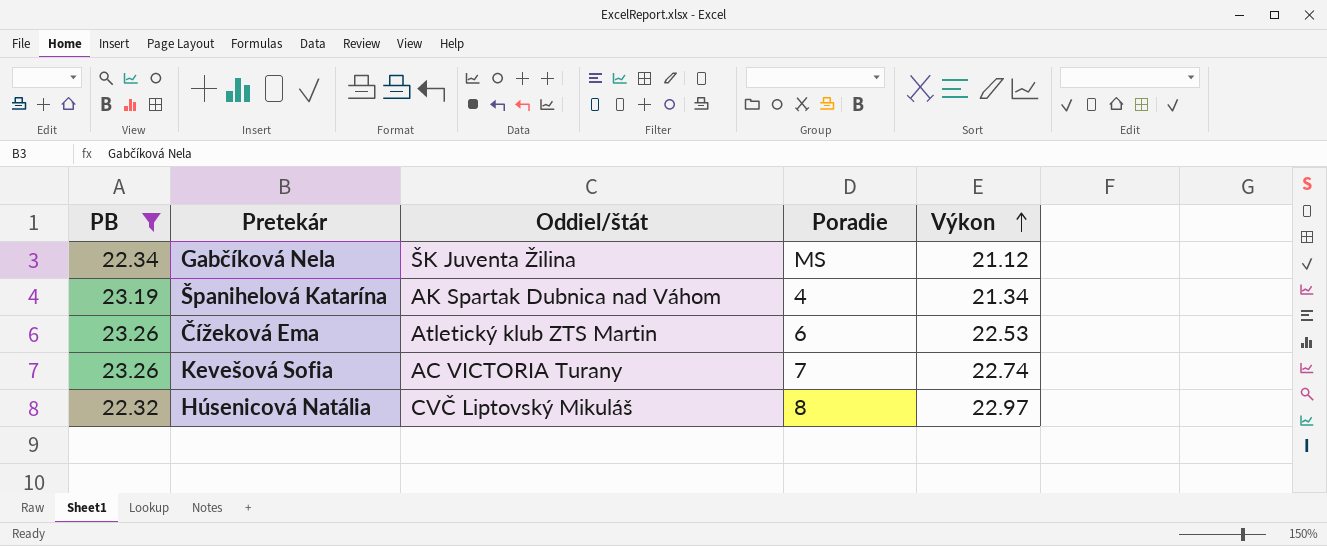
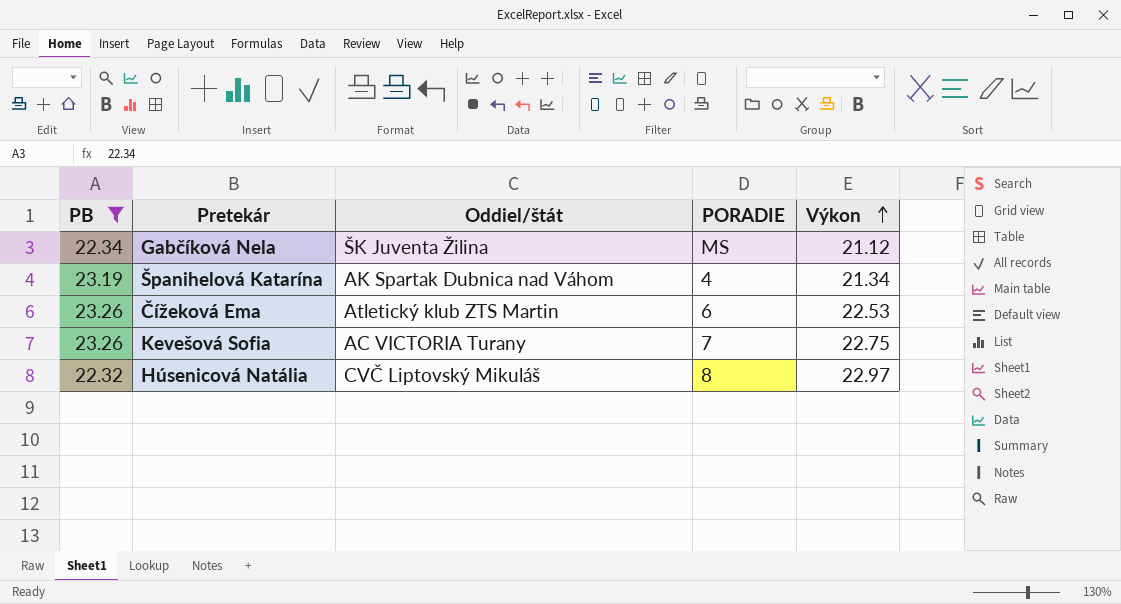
column name: Poradie -> PORADIE
Kevešová Sofia | Výkon: 22.74 -> 22.75

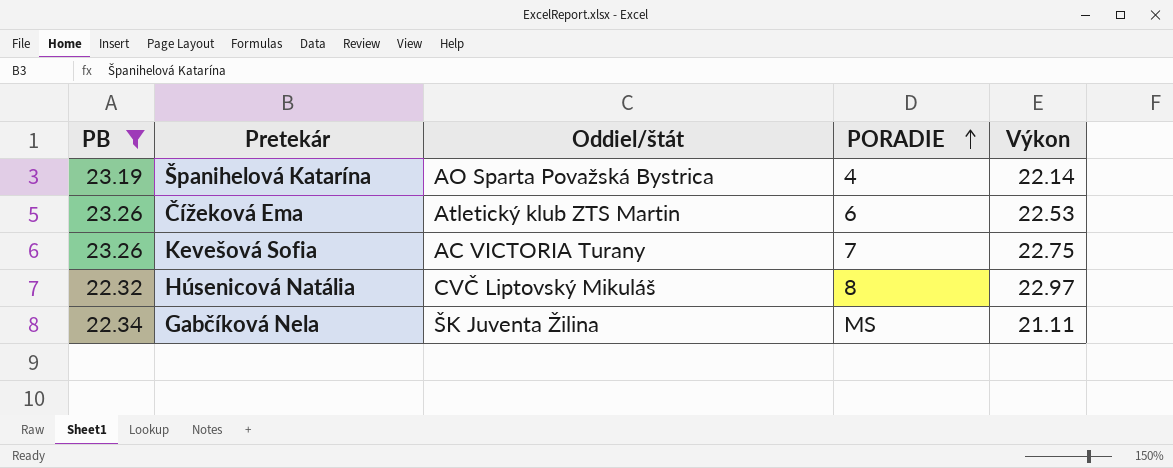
row order: Výkon ascending -> PORADIE ascending
Španihelová Katarína | Oddiel/štát: AK Spartak Dubnica nad Váhom -> AO Sparta Považská Bystrica
Španihelová Katarína | Výkon: 21.34 -> 22.14
Gabčíková Nela | Výkon: 21.12 -> 21.11

